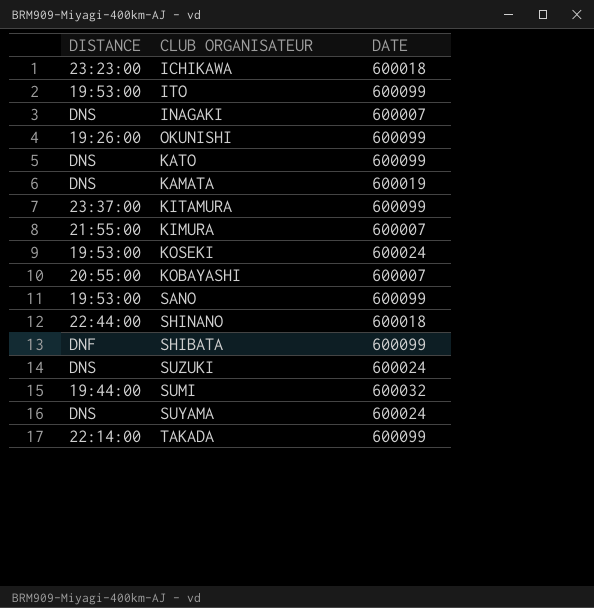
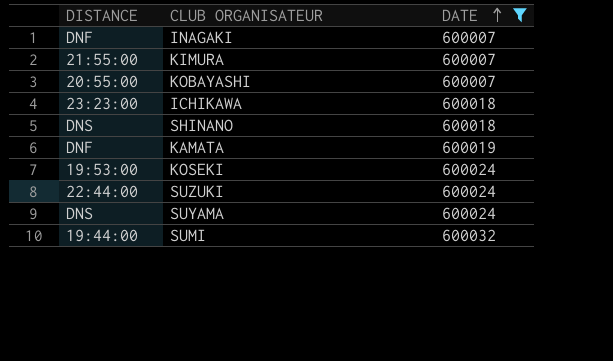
filter: none -> DATE != 600099
row order: none -> DATE ascending
INAGAKI | DISTANCE: DNS -> DNF
SHINANO | DISTANCE: 22:44:00 -> DNS
KAMATA | DISTANCE: DNS -> DNF
SUZUKI | DISTANCE: DNS -> 22:44:00

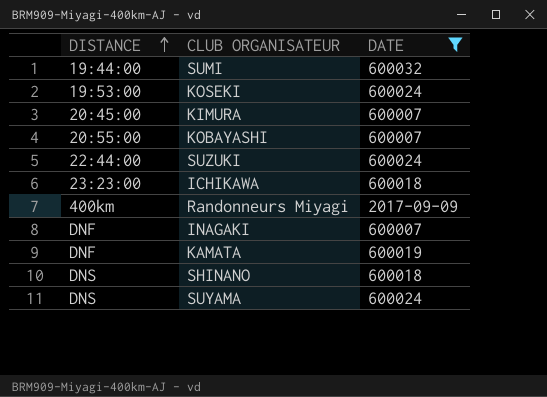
row order: DATE ascending -> DISTANCE ascending
KIMURA | DISTANCE: 21:55:00 -> 20:45:00
row Randonneurs Miyagi: none -> 400km | 2017-09-09

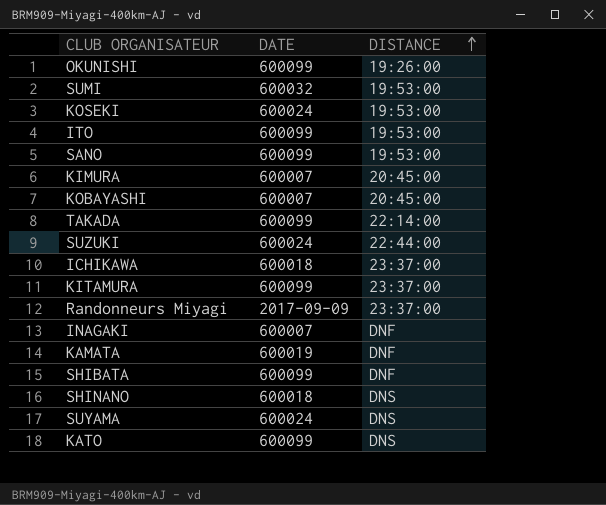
filter: DATE != 600099 -> none
column DISTANCE | position: 1 -> 3
SUMI | DISTANCE: 19:44:00 -> 19:53:00
KOBAYASHI | DISTANCE: 20:55:00 -> 20:45:00
ICHIKAWA | DISTANCE: 23:23:00 -> 23:37:00
Randonneurs Miyagi | DISTANCE: 400km -> 23:37:00

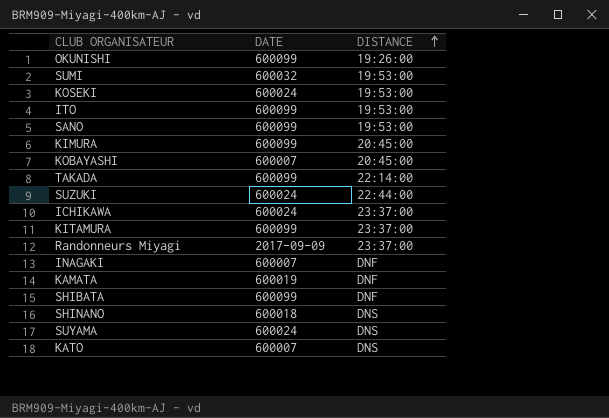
KIMURA | DATE: 600007 -> 600099
ICHIKAWA | DATE: 600018 -> 600024
KATO | DATE: 600099 -> 600007

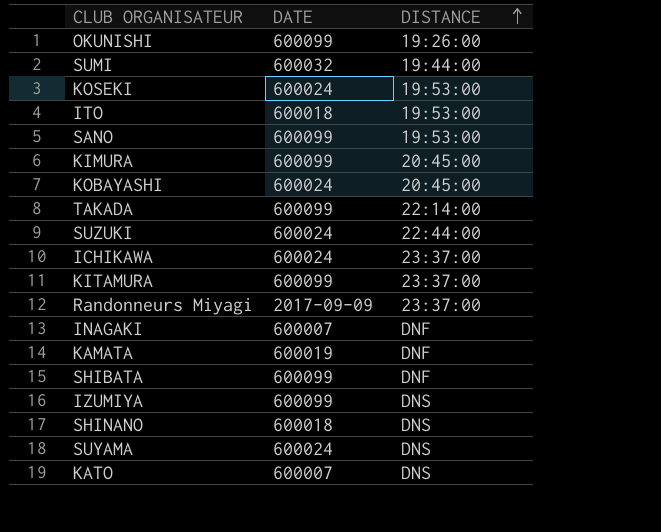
SUMI | DISTANCE: 19:53:00 -> 19:44:00
ITO | DATE: 600099 -> 600018
KOBAYASHI | DATE: 600007 -> 600024
row IZUMIYA: none -> 600099 | DNS

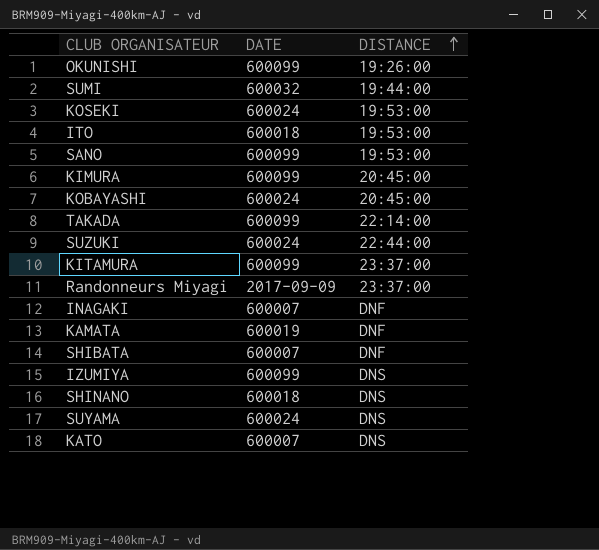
row ICHIKAWA: 600024 | 23:37:00 -> none
SHIBATA | DATE: 600099 -> 600007

